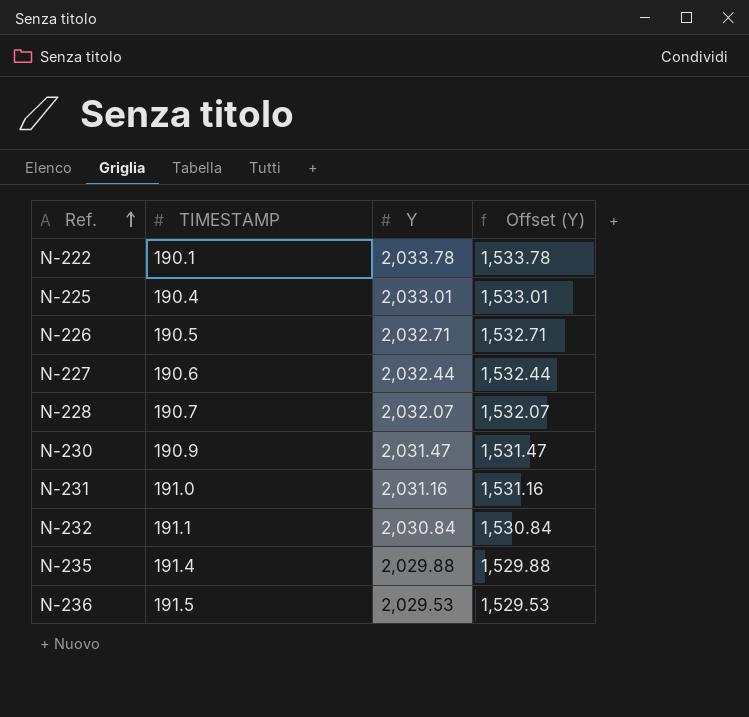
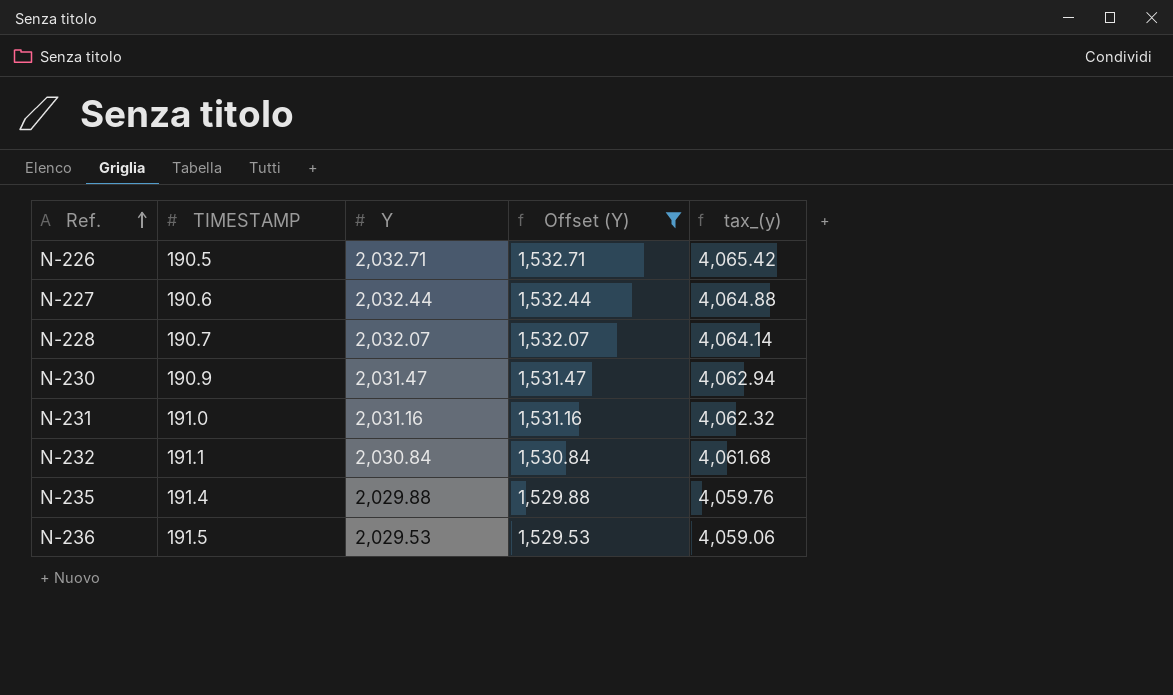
filter: none -> Offset (Y) <= 1,532.71
column tax_(y) | formula: none -> [Y] * 2

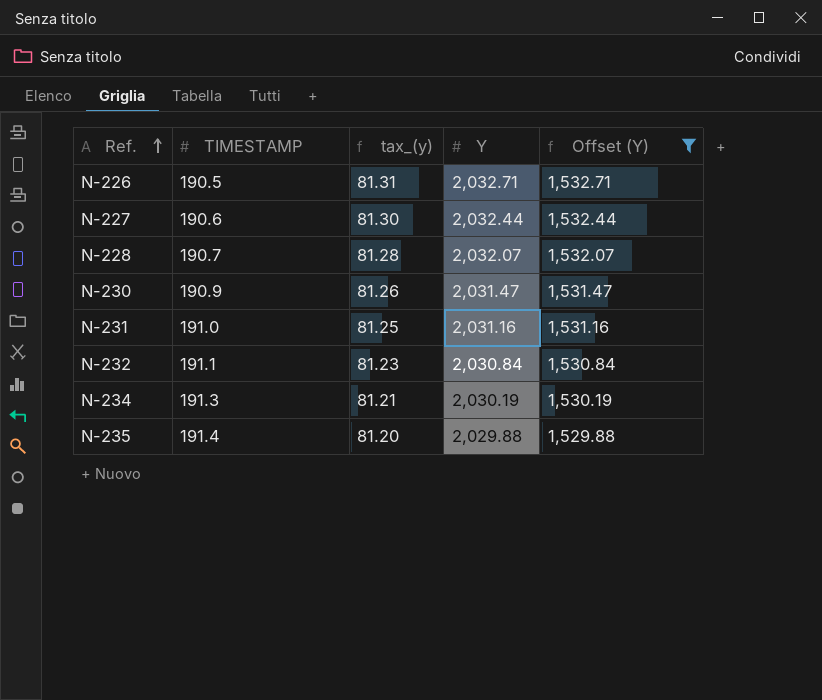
column tax_(y) | formula: [Y] * 2 -> [Y] * 0.04
column tax_(y) | position: 5 -> 3
row N-236: 191.5 | 2,029.53 | 1,529.53 | 4,059.06 -> none
row N-234: none -> 191.3 | 81.21 | 2,030.19 | 1,530.19

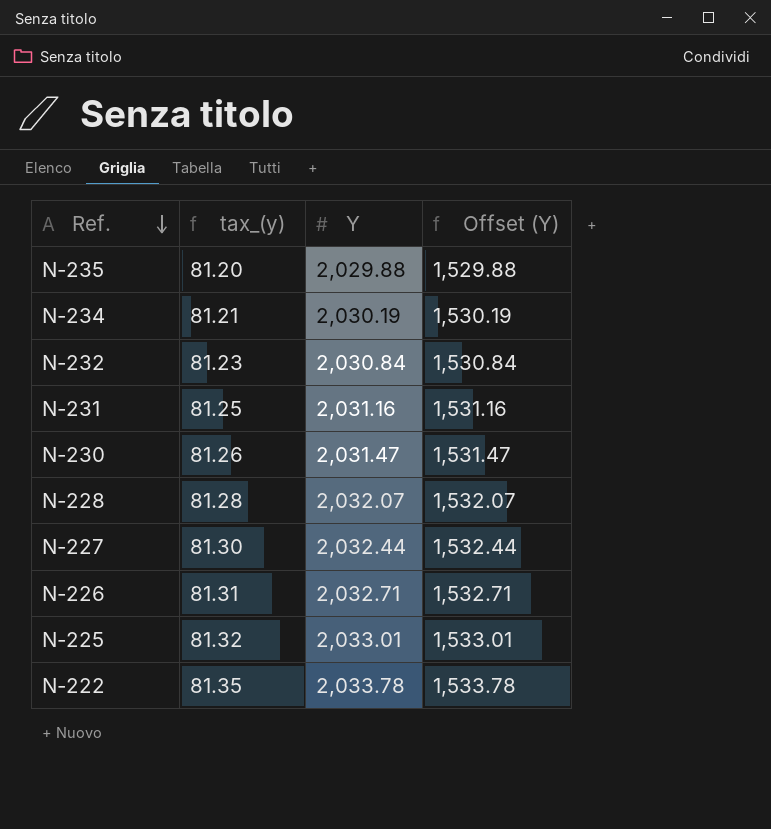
filter: Offset (Y) <= 1,532.71 -> none
row order: Ref. ascending -> Ref. descending
column TIMESTAMP | position: 2 -> none

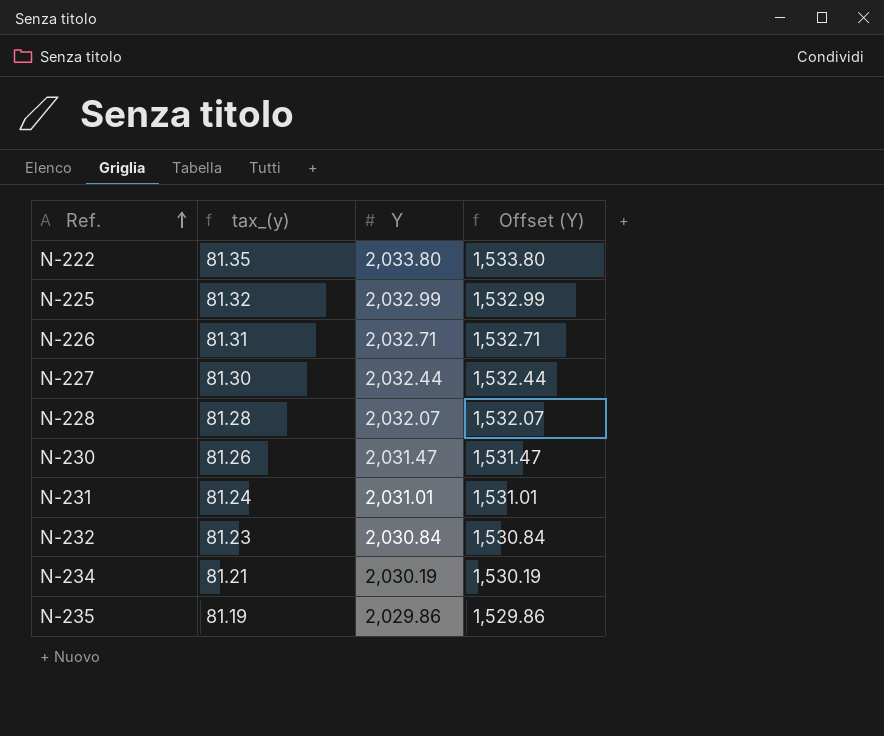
row order: Ref. descending -> Ref. ascending
N-222 | Y: 2,033.78 -> 2,033.80
N-222 | Offset (Y): 1,533.78 -> 1,533.80
N-225 | Y: 2,033.01 -> 2,032.99
N-225 | Offset (Y): 1,533.01 -> 1,532.99
N-231 | tax_(y): 81.25 -> 81.24
N-231 | Y: 2,031.16 -> 2,031.01
N-231 | Offset (Y): 1,531.16 -> 1,531.01
N-235 | tax_(y): 81.20 -> 81.19
N-235 | Y: 2,029.88 -> 2,029.86
N-235 | Offset (Y): 1,529.88 -> 1,529.86

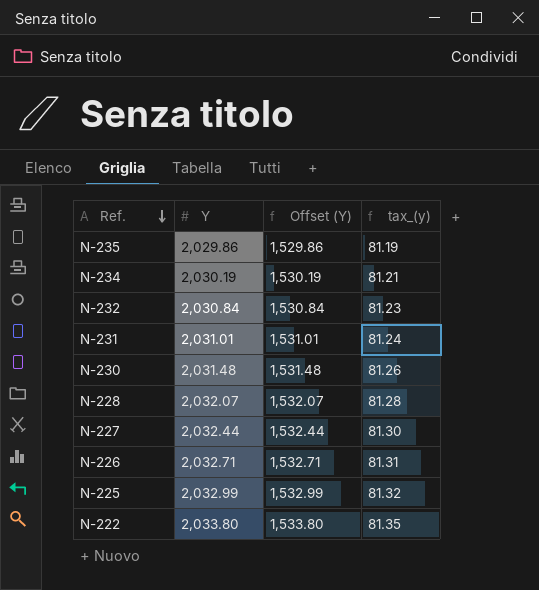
row order: Ref. ascending -> Ref. descending
column tax_(y) | position: 2 -> 4
N-230 | Y: 2,031.47 -> 2,031.48
N-230 | Offset (Y): 1,531.47 -> 1,531.48

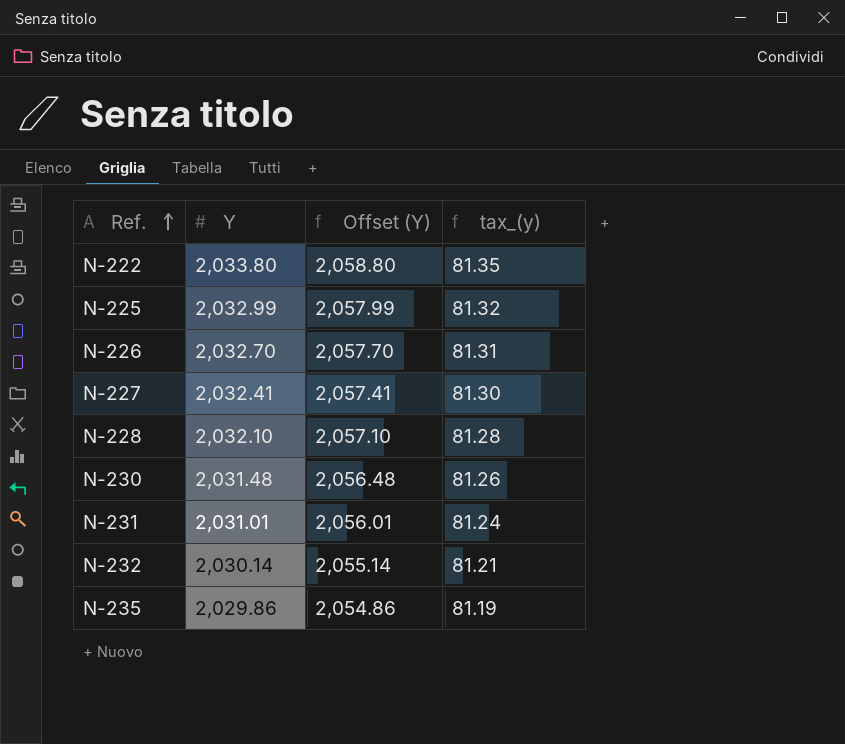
row order: Ref. descending -> Ref. ascending
column Offset (Y) | formula: [Y] - 500 -> [Y] + 25
row N-234: 2,030.19 | 1,530.19 | 81.21 -> none
N-226 | Y: 2,032.71 -> 2,032.70
N-227 | Y: 2,032.44 -> 2,032.41
N-228 | Y: 2,032.07 -> 2,032.10
N-232 | Y: 2,030.84 -> 2,030.14
N-232 | tax_(y): 81.23 -> 81.21

